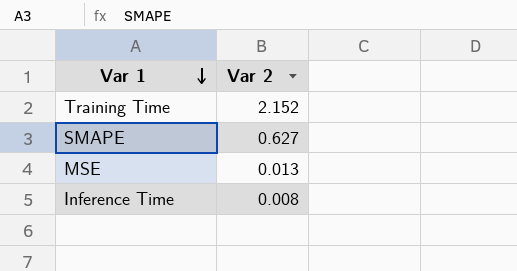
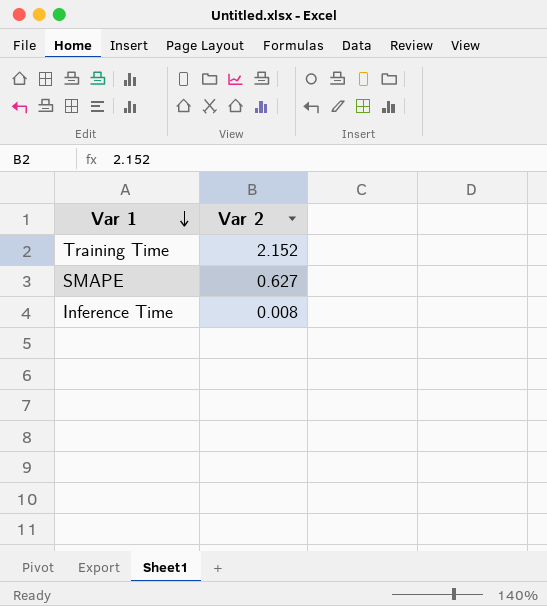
row MSE: 0.013 -> none

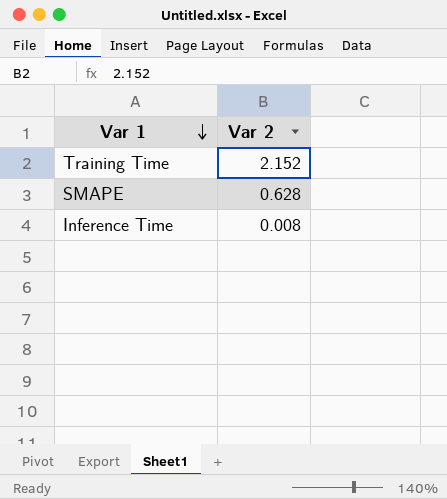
SMAPE | Var 2: 0.627 -> 0.628

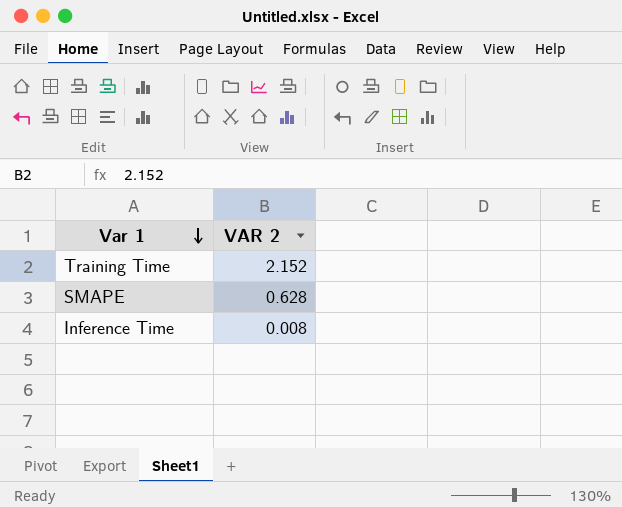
column name: Var 2 -> VAR 2

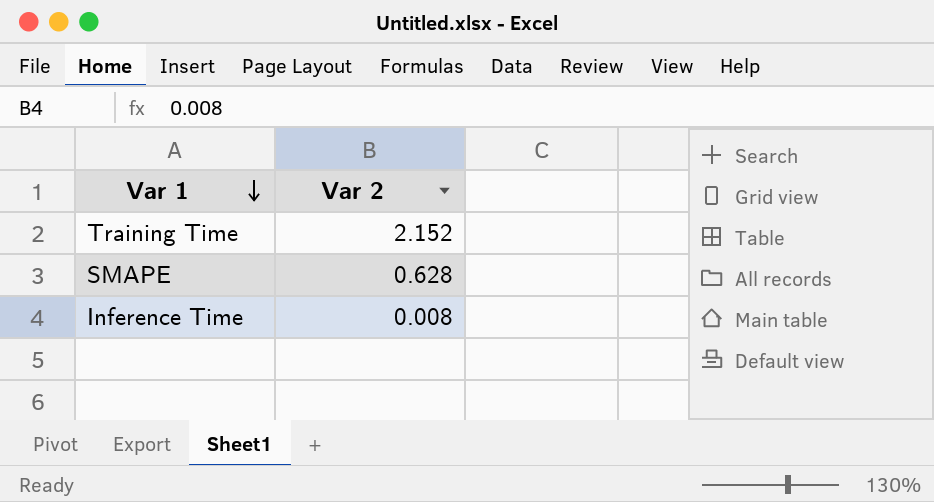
column name: VAR 2 -> Var 2

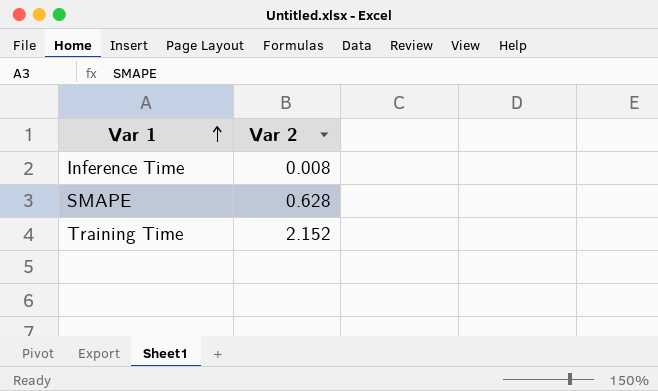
row order: Var 1 descending -> Var 1 ascending

